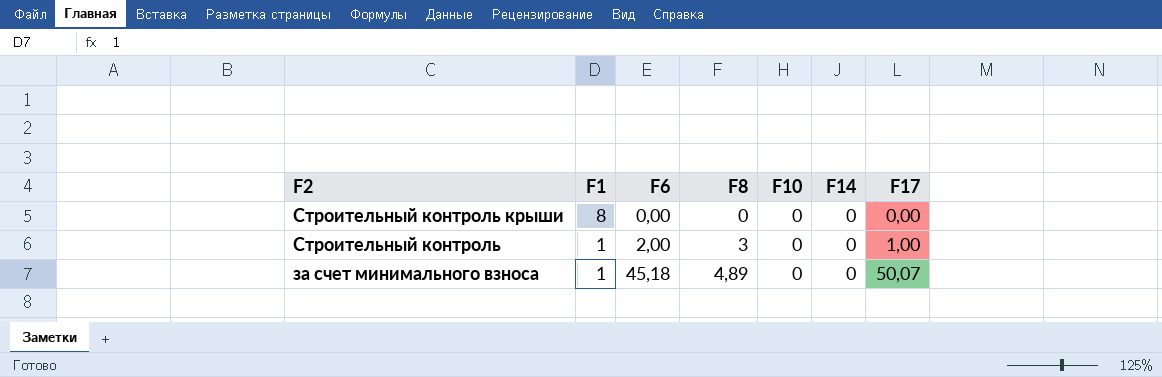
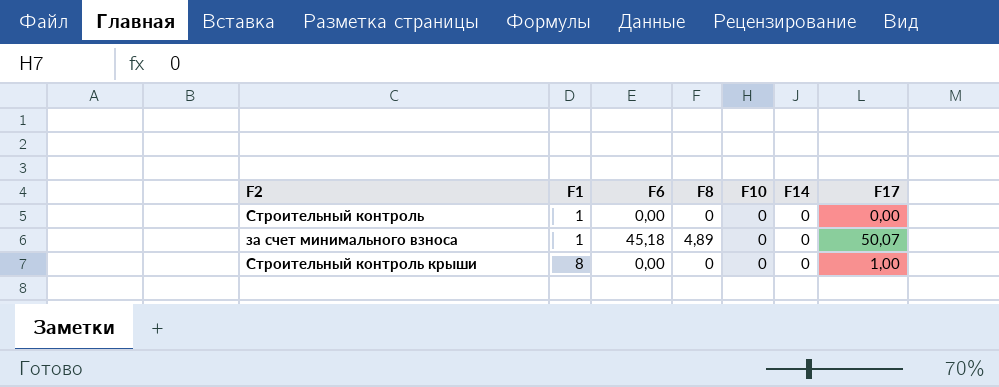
row order: F2 descending -> F1 ascending
Строительный контроль | F6: 2,00 -> 0,00
Строительный контроль | F8: 3 -> 0
Строительный контроль | F17: 1,00 -> 0,00
Строительный контроль крыши | F17: 0,00 -> 1,00

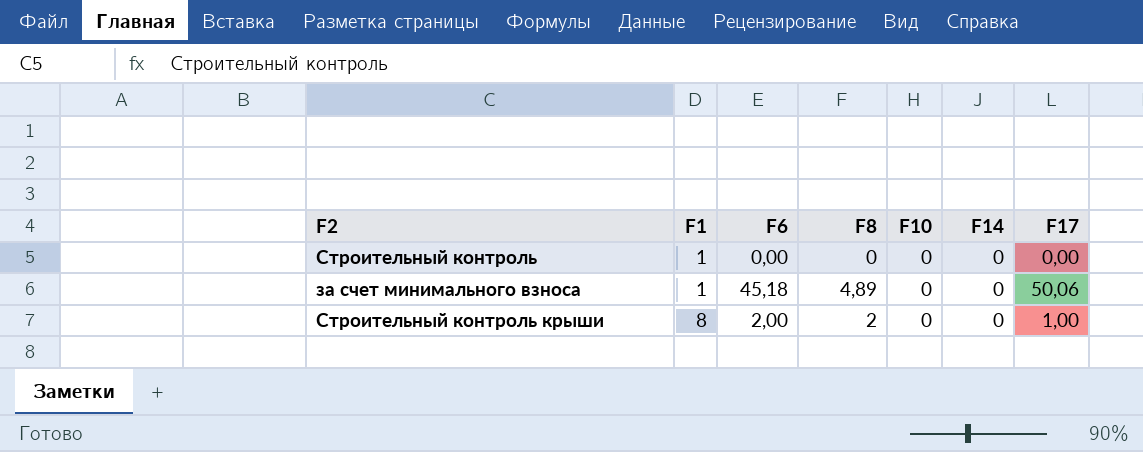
за счет минимального взноса | F17: 50,07 -> 50,06
Строительный контроль крыши | F6: 0,00 -> 2,00
Строительный контроль крыши | F8: 0 -> 2

